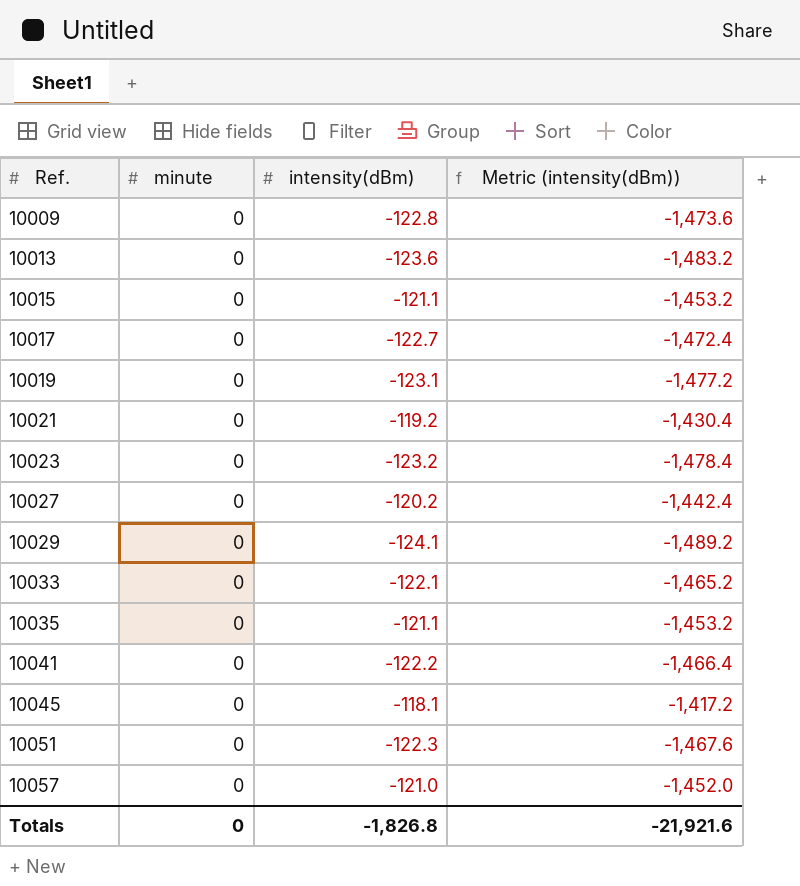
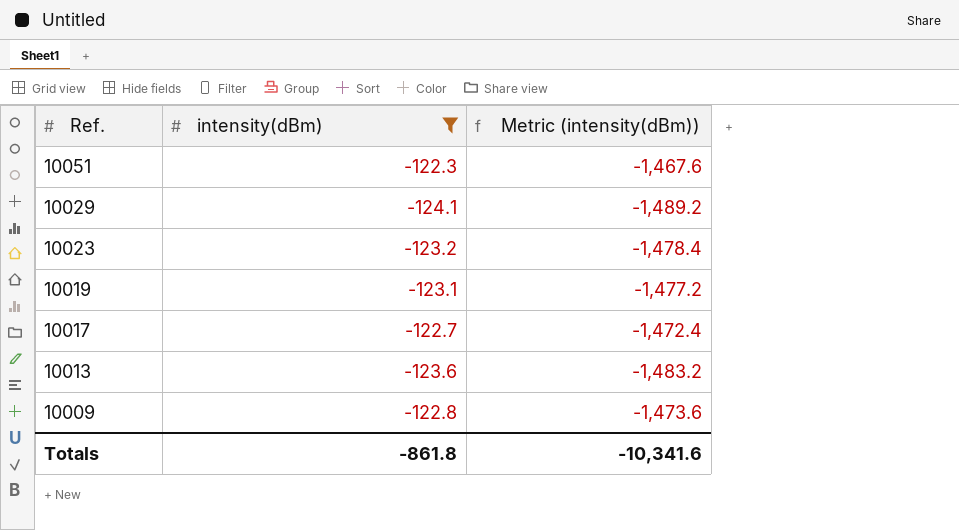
filter: none -> intensity(dBm) <= -122.3
row order: Ref. ascending -> Ref. descending
column minute | position: 2 -> none
Totals | intensity(dBm): -1,826.8 -> -861.8
Totals | Metric (intensity(dBm)): -21,921.6 -> -10,341.6

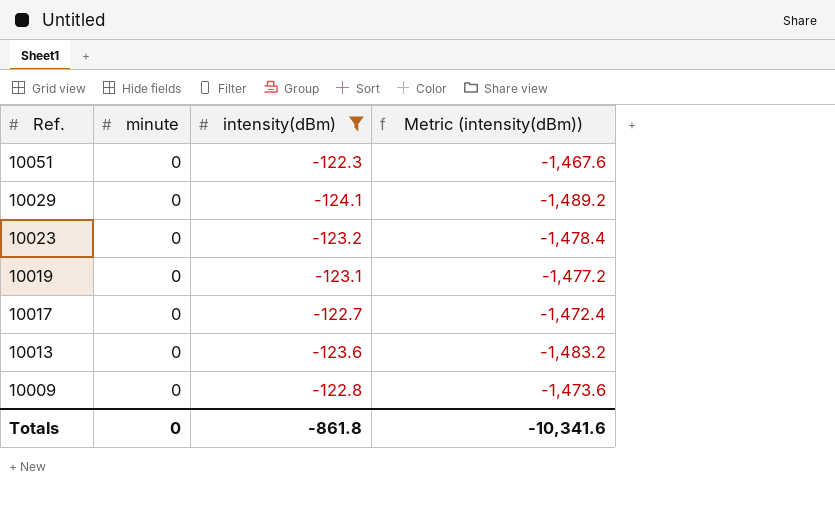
column minute | position: none -> 2

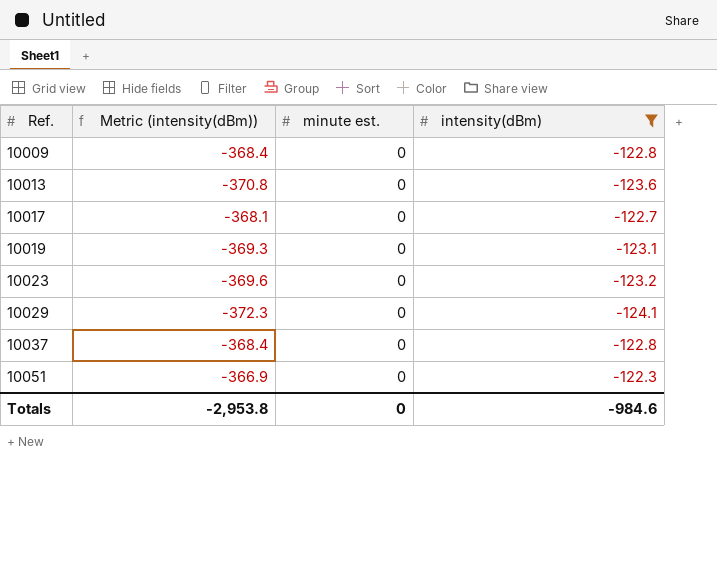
row order: Ref. descending -> Ref. ascending
column Metric (intensity(dBm)) | formula: [intensity(dBm)] * 12 -> [intensity(dBm)] * 3
column Metric (intensity(dBm)) | position: 4 -> 2
column name: minute -> minute est.
row 10037: none -> -368.4 | 0 | -122.8
Totals | Metric (intensity(dBm)): -10,341.6 -> -2,953.8
Totals | intensity(dBm): -861.8 -> -984.6

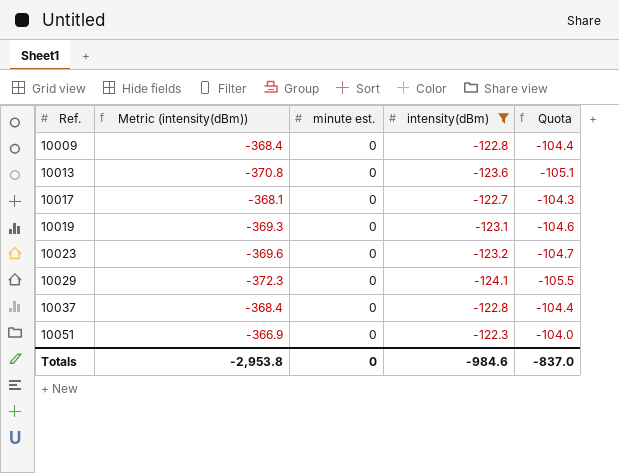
column Quota | formula: none -> [intensity(dBm)] * 0.85

